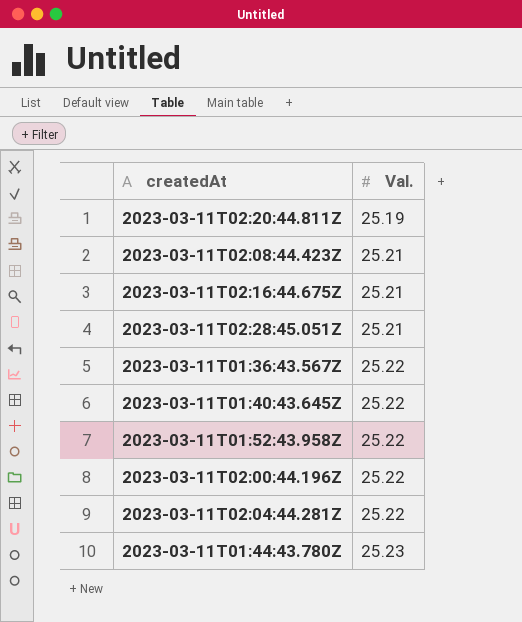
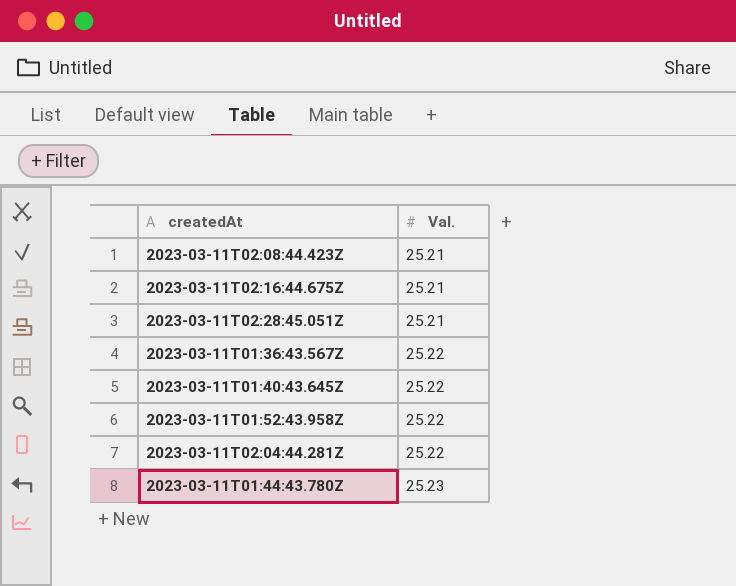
row 2023-03-11T02:20:44.811Z: 25.19 -> none
row 2023-03-11T02:00:44.196Z: 25.22 -> none

